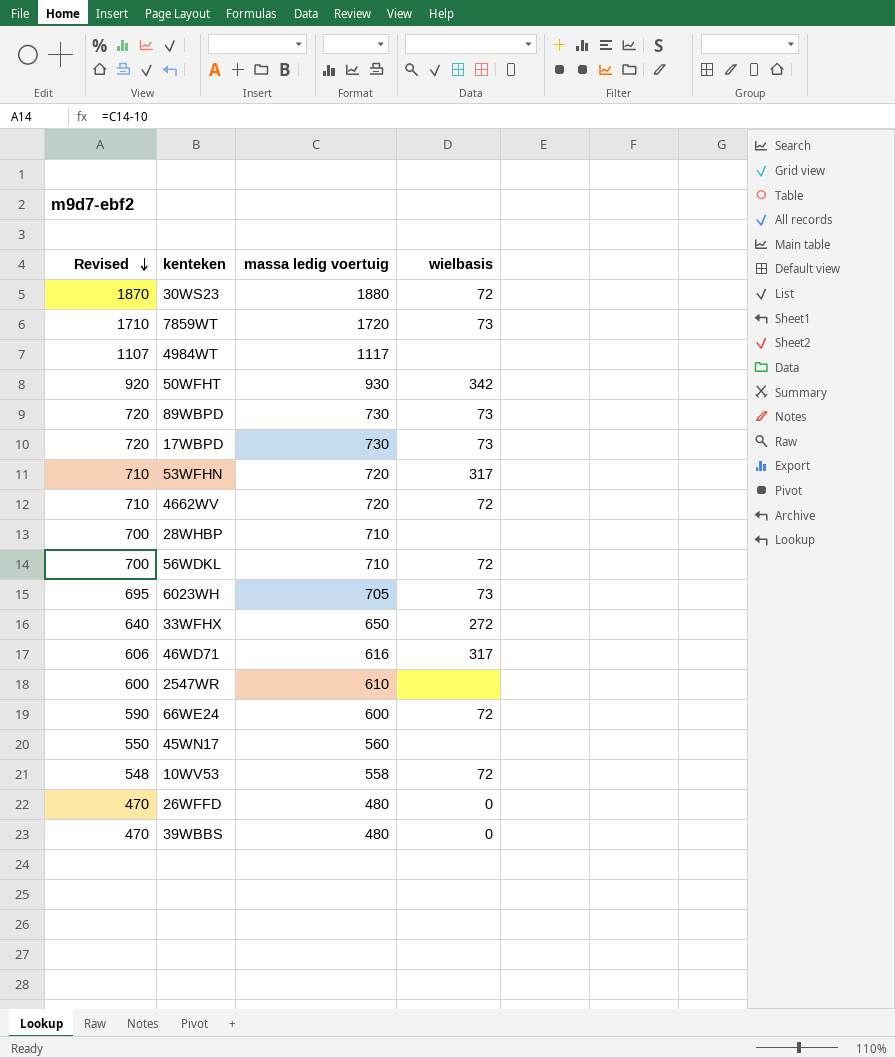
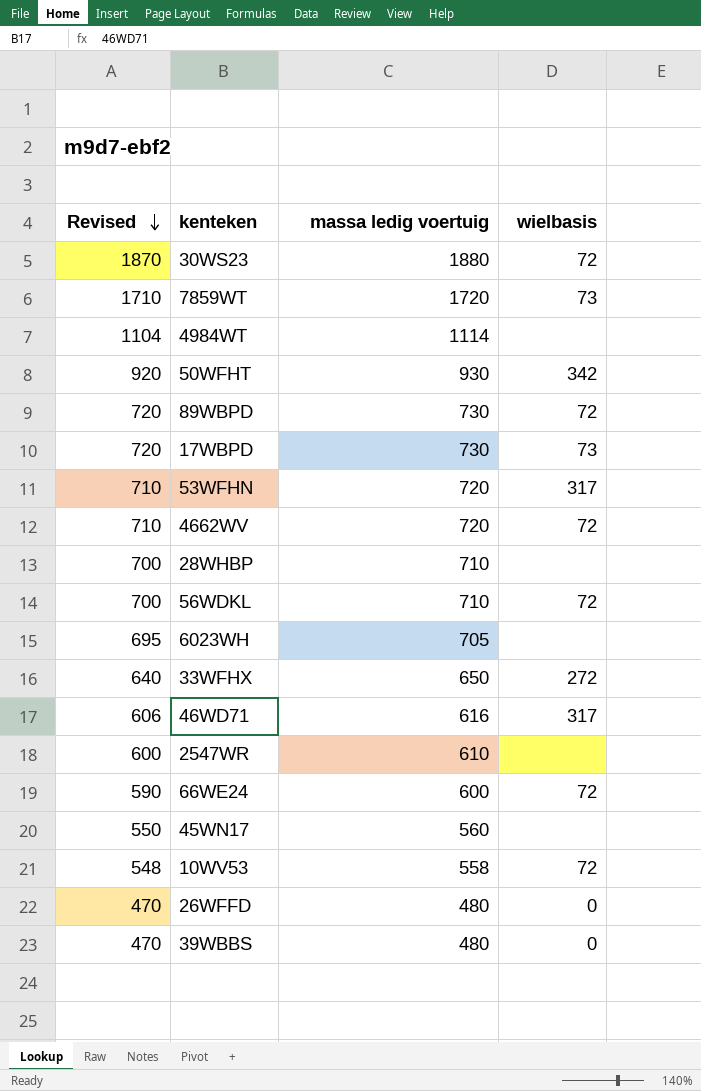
4984WT | Revised: 1107 -> 1104
4984WT | massa ledig voertuig: 1117 -> 1114
89WBPD | wielbasis: 73 -> 72
6023WH | wielbasis: 73 -> none

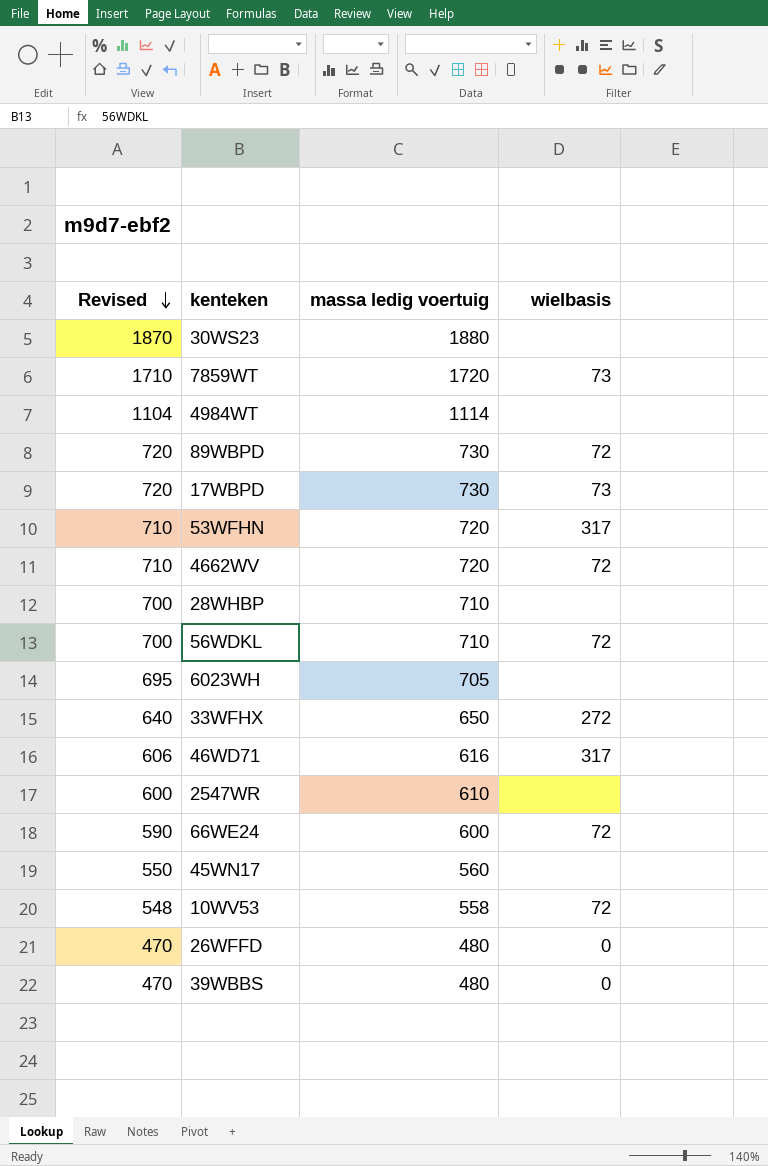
row 50WFHT: 920 | 930 | 342 -> none
30WS23 | wielbasis: 72 -> none

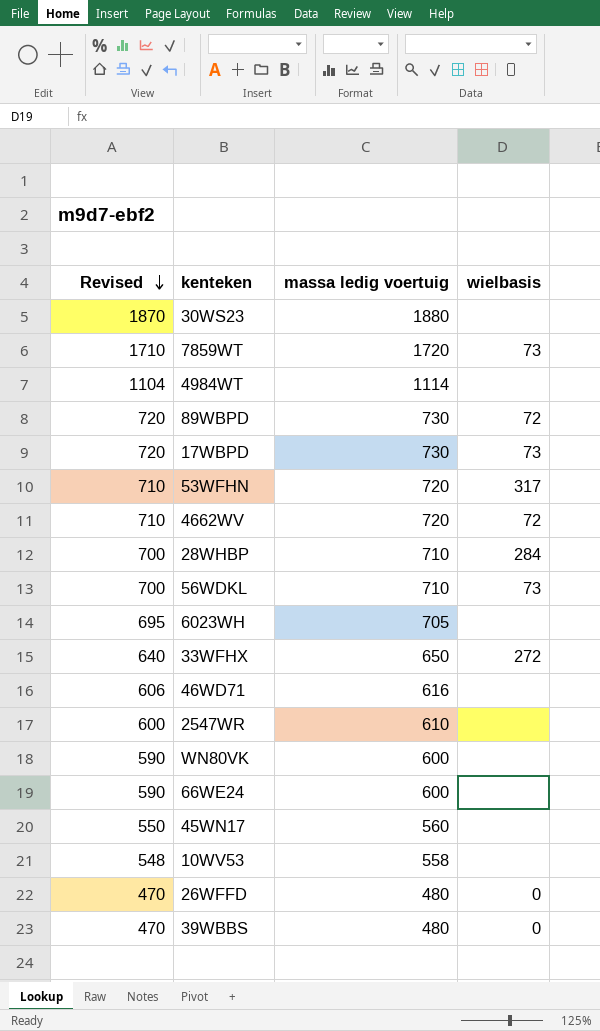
28WHBP | wielbasis: none -> 284
56WDKL | wielbasis: 72 -> 73
46WD71 | wielbasis: 317 -> none
row WN80VK: none -> 590 | 600 | none
66WE24 | wielbasis: 72 -> none
10WV53 | wielbasis: 72 -> none

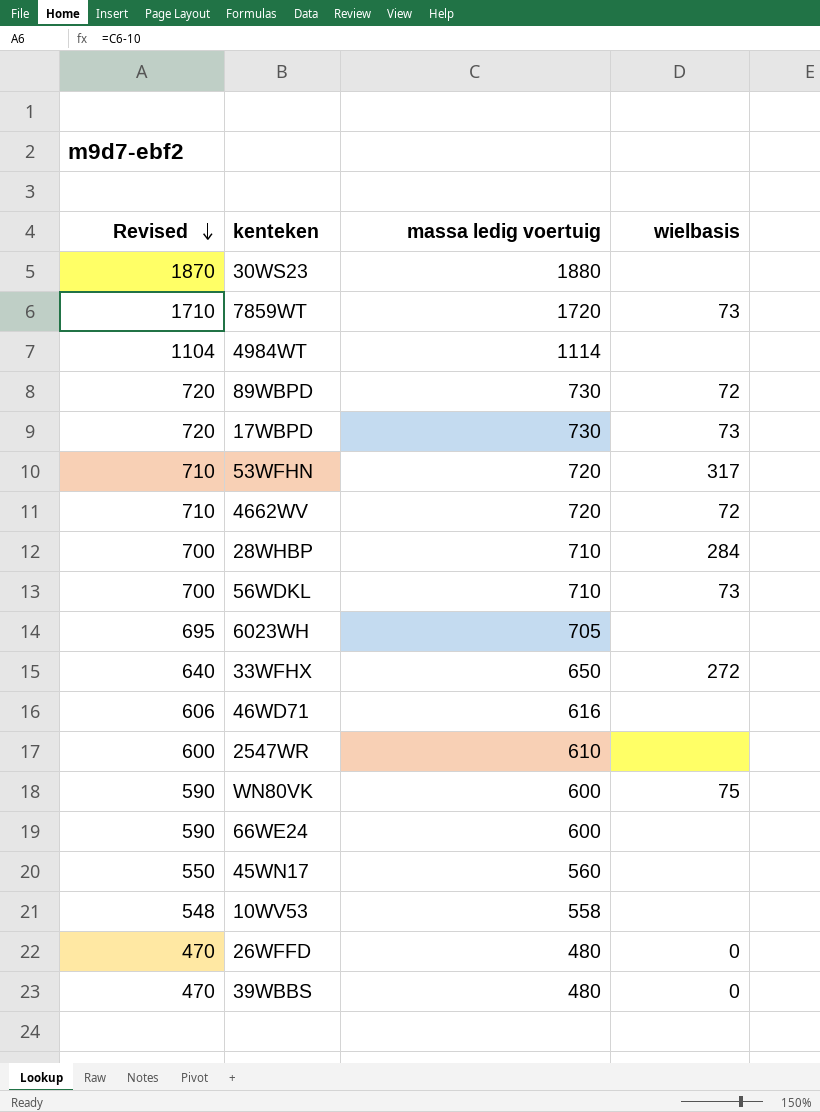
WN80VK | wielbasis: none -> 75

